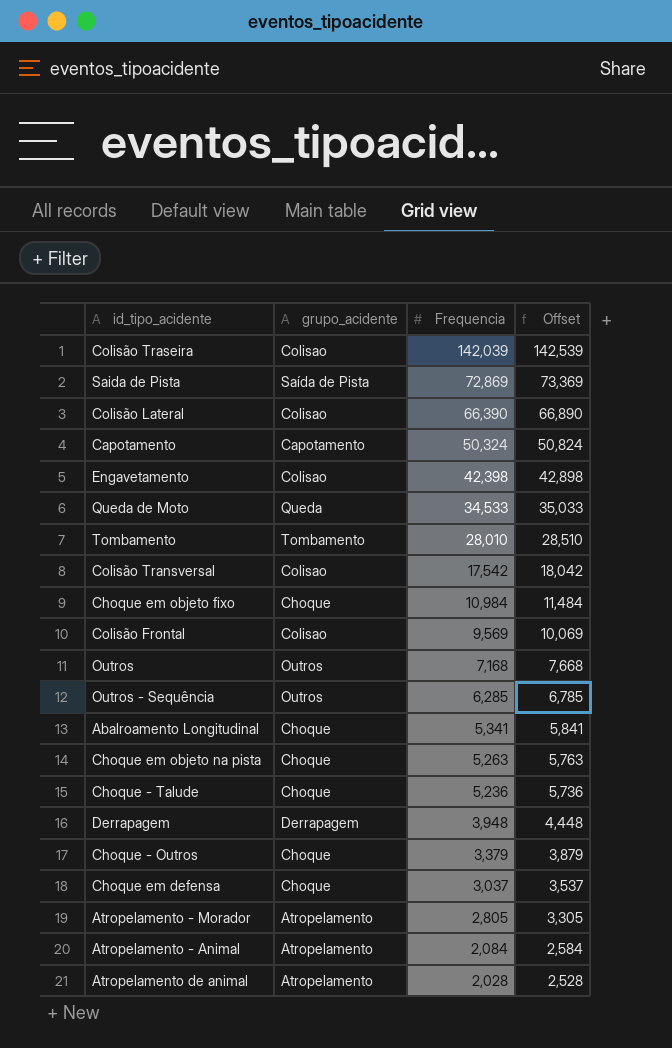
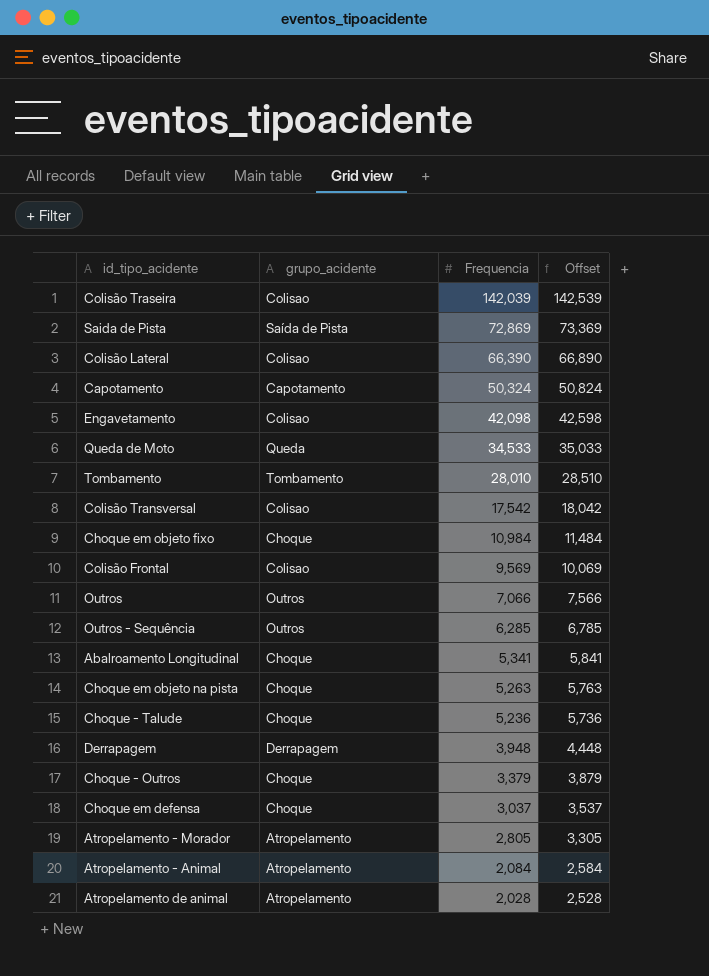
Engavetamento | Frequencia: 42,398 -> 42,098
Engavetamento | Offset: 42,898 -> 42,598
Outros | Frequencia: 7,168 -> 7,066
Outros | Offset: 7,668 -> 7,566

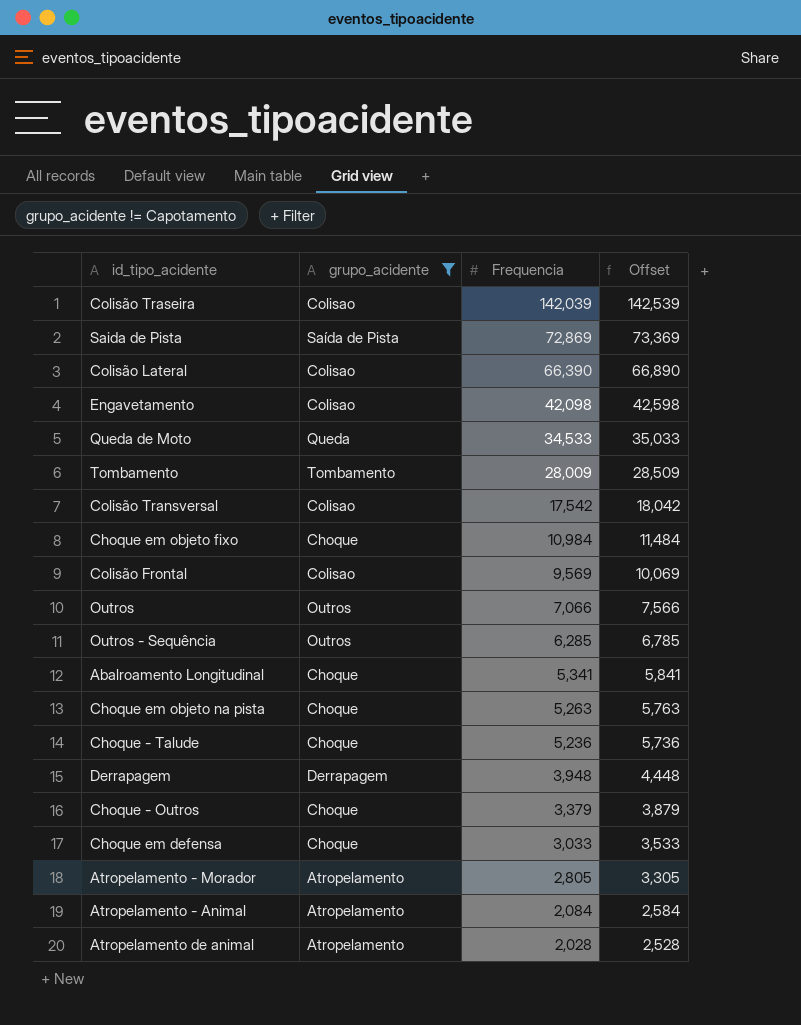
filter: none -> grupo_acidente != Capotamento
Tombamento | Frequencia: 28,010 -> 28,009
Tombamento | Offset: 28,510 -> 28,509
Choque em defensa | Frequencia: 3,037 -> 3,033
Choque em defensa | Offset: 3,537 -> 3,533

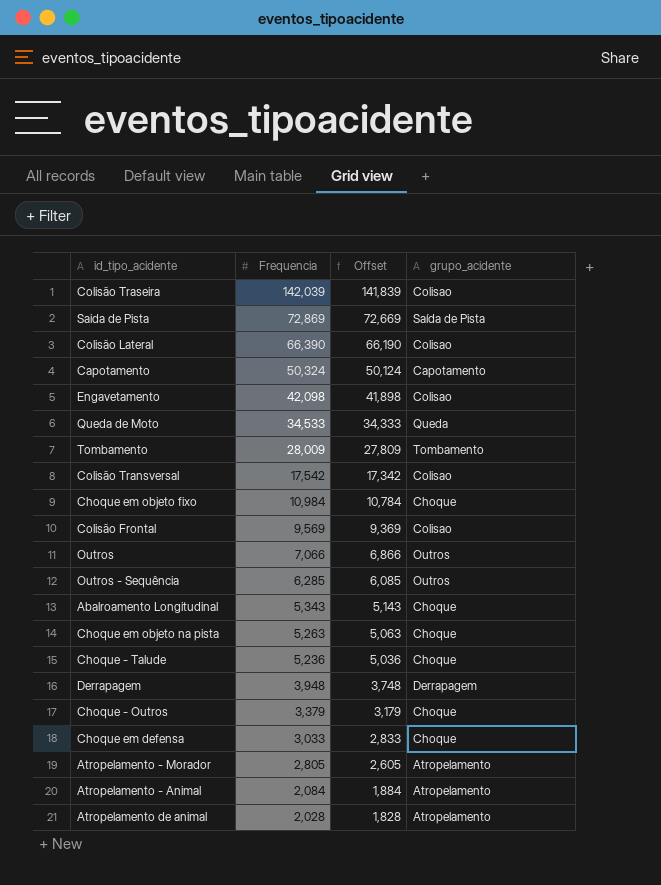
filter: grupo_acidente != Capotamento -> none
column Offset | formula: [Frequencia] + 500 -> [Frequencia] - 200
column grupo_acidente | position: 2 -> 4
Abalroamento Longitudinal | Frequencia: 5,341 -> 5,343

